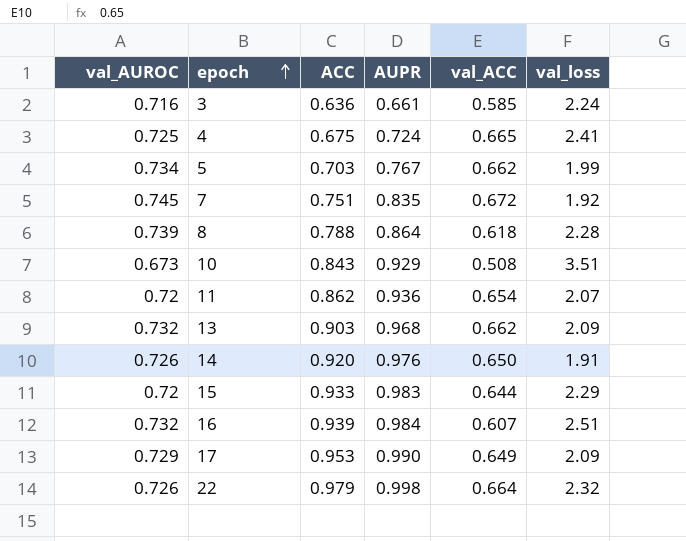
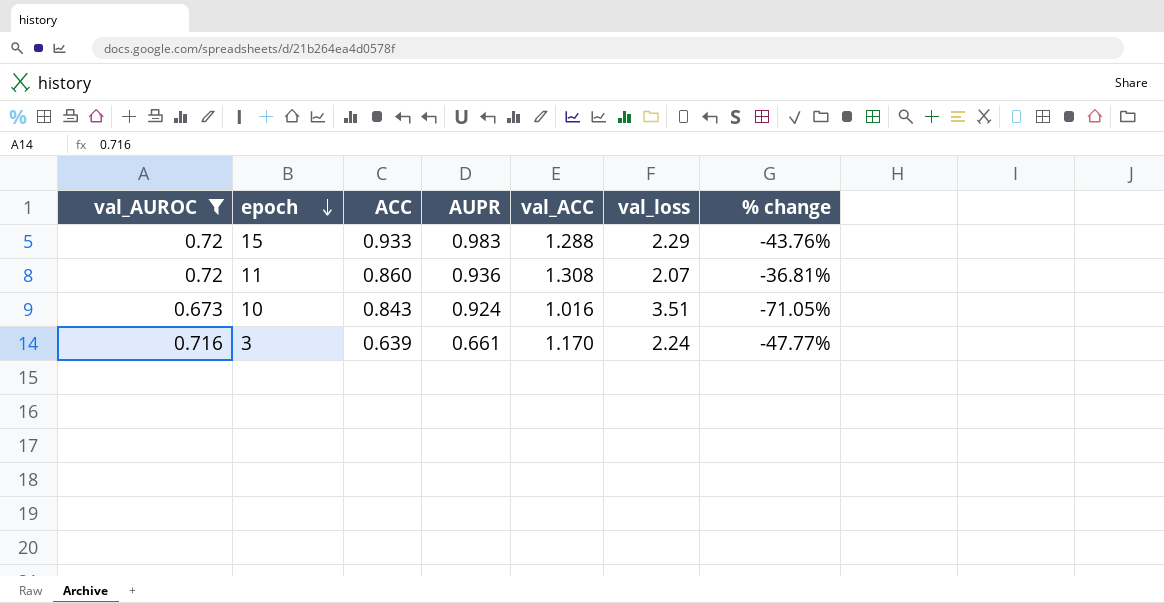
filter: none -> val_AUROC <= 0.72
row order: epoch ascending -> epoch descending
column % change | formula: none -> ([val_ACC] - [val_loss]) / [val_loss]
15 | val_ACC: 0.644 -> 1.288
11 | ACC: 0.862 -> 0.860
11 | val_ACC: 0.654 -> 1.308
10 | AUPR: 0.929 -> 0.924
10 | val_ACC: 0.508 -> 1.016
3 | ACC: 0.636 -> 0.639
3 | val_ACC: 0.585 -> 1.170

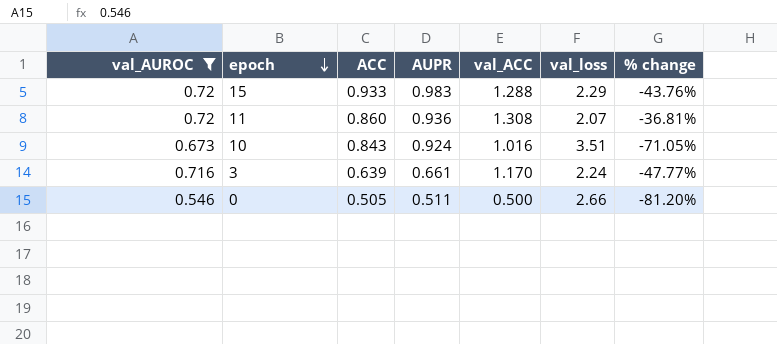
row 0: none -> 0.546 | 0.505 | 0.511 | 0.500 | 2.66 | -81.20%

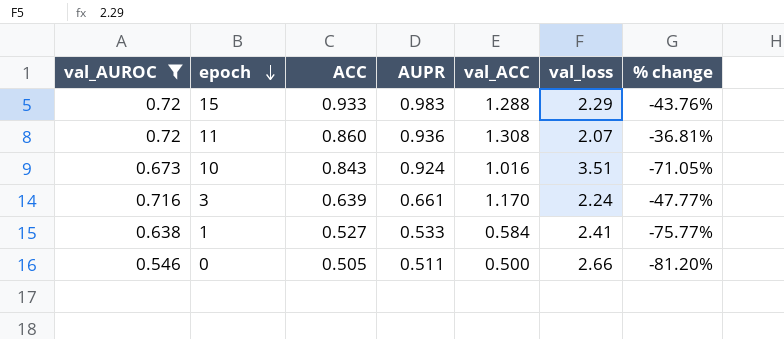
row 1: none -> 0.638 | 0.527 | 0.533 | 0.584 | 2.41 | -75.77%

